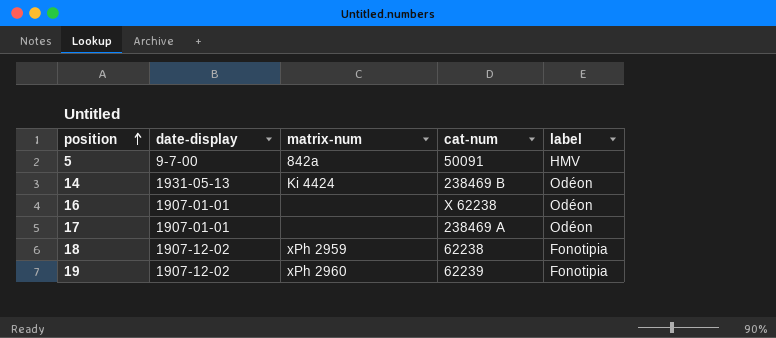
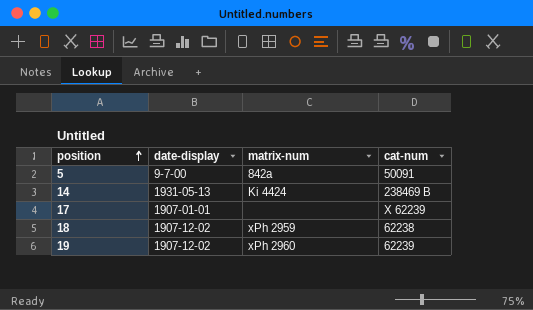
column label | position: 5 -> none
row 16: 1907-01-01 | none | X 62238 | Odéon -> none
17 | cat-num: 238469 A -> X 62239

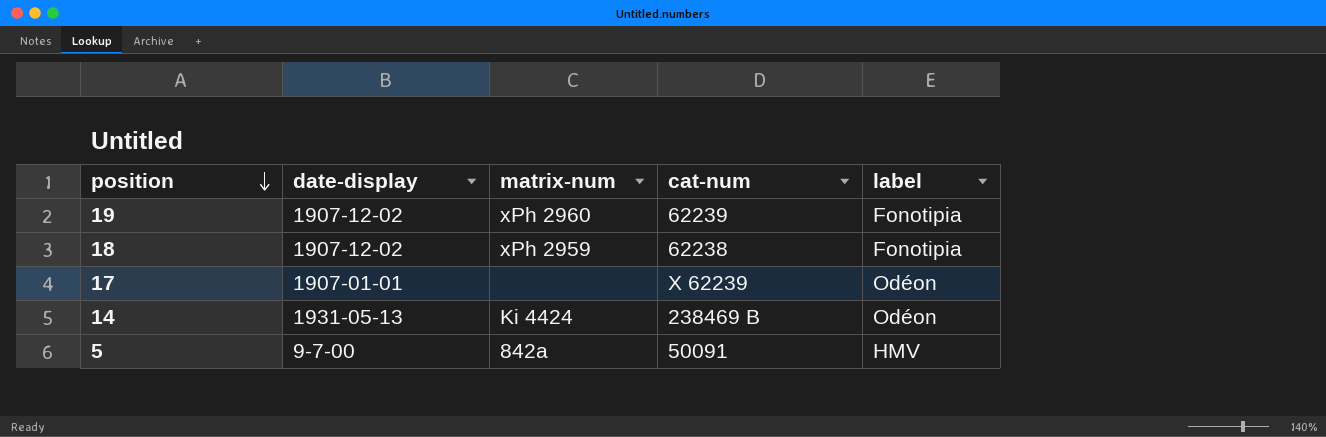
row order: position ascending -> position descending
column label | position: none -> 5

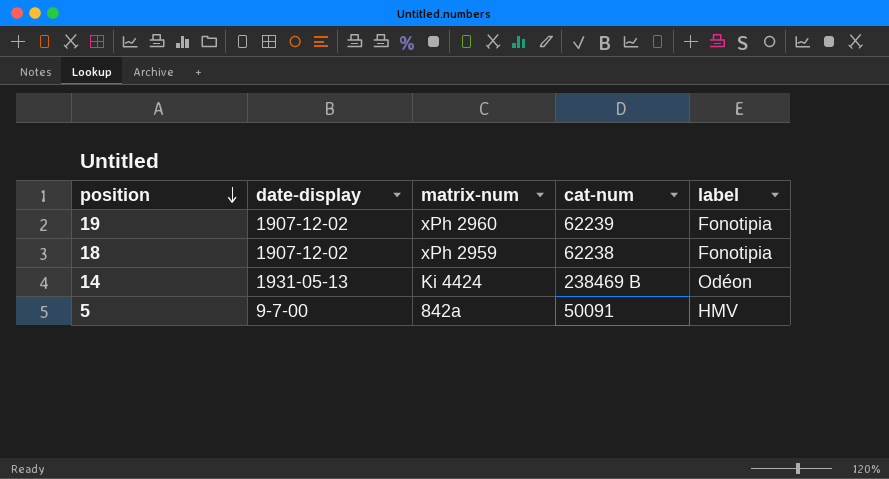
row 17: 1907-01-01 | none | X 62239 | Odéon -> none

